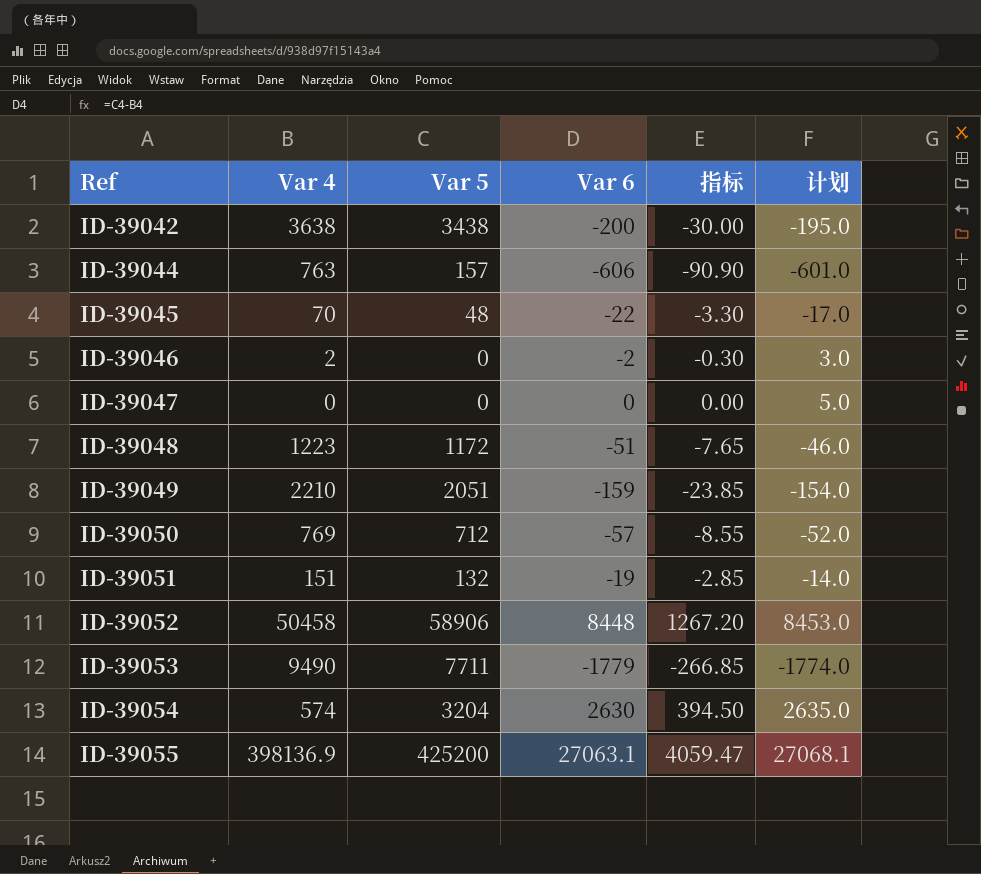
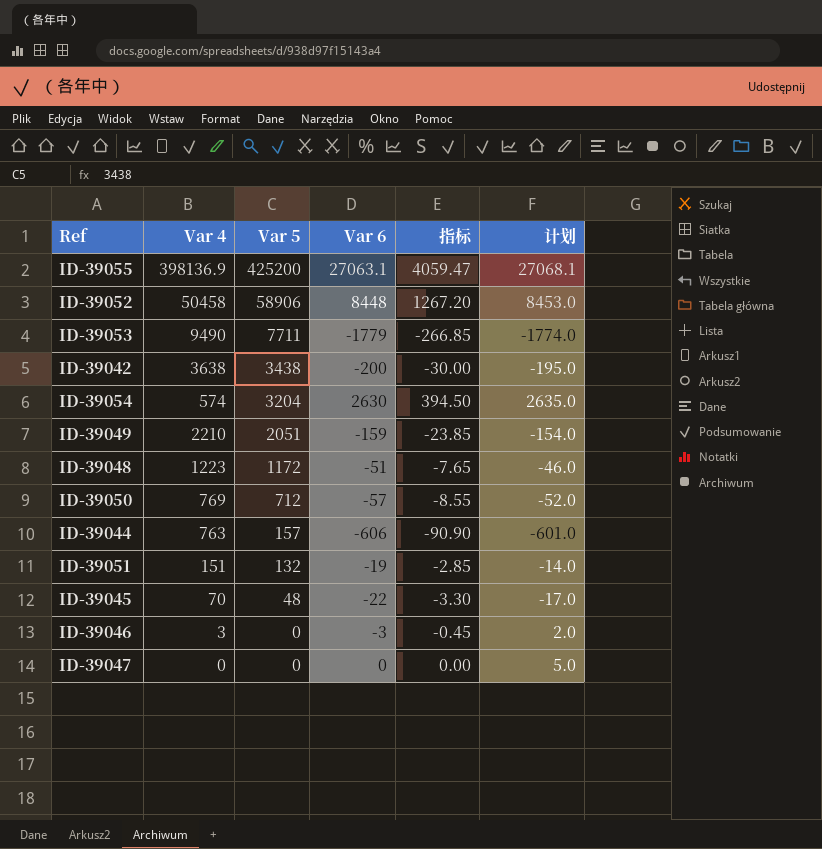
row order: Ref ascending -> Var 5 descending
ID-39046 | Var 4: 2 -> 3
ID-39046 | Var 6: -2 -> -3
ID-39046 | 指标: -0.30 -> -0.45
ID-39046 | 计划: 3.0 -> 2.0

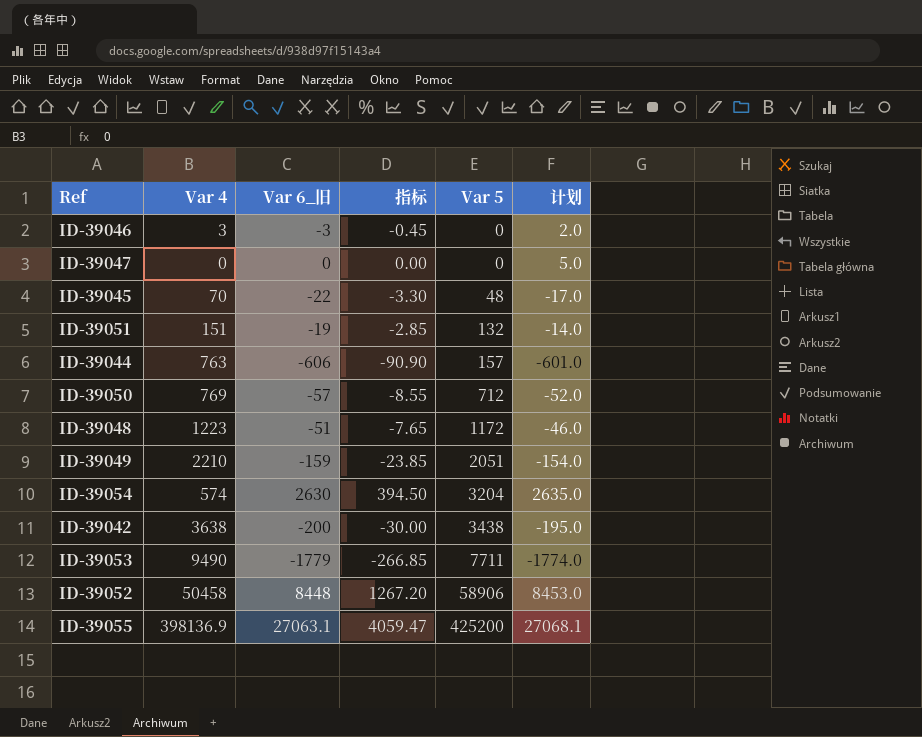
row order: Var 5 descending -> Var 5 ascending
column name: Var 6 -> Var 6_旧
column Var 5 | position: 3 -> 5

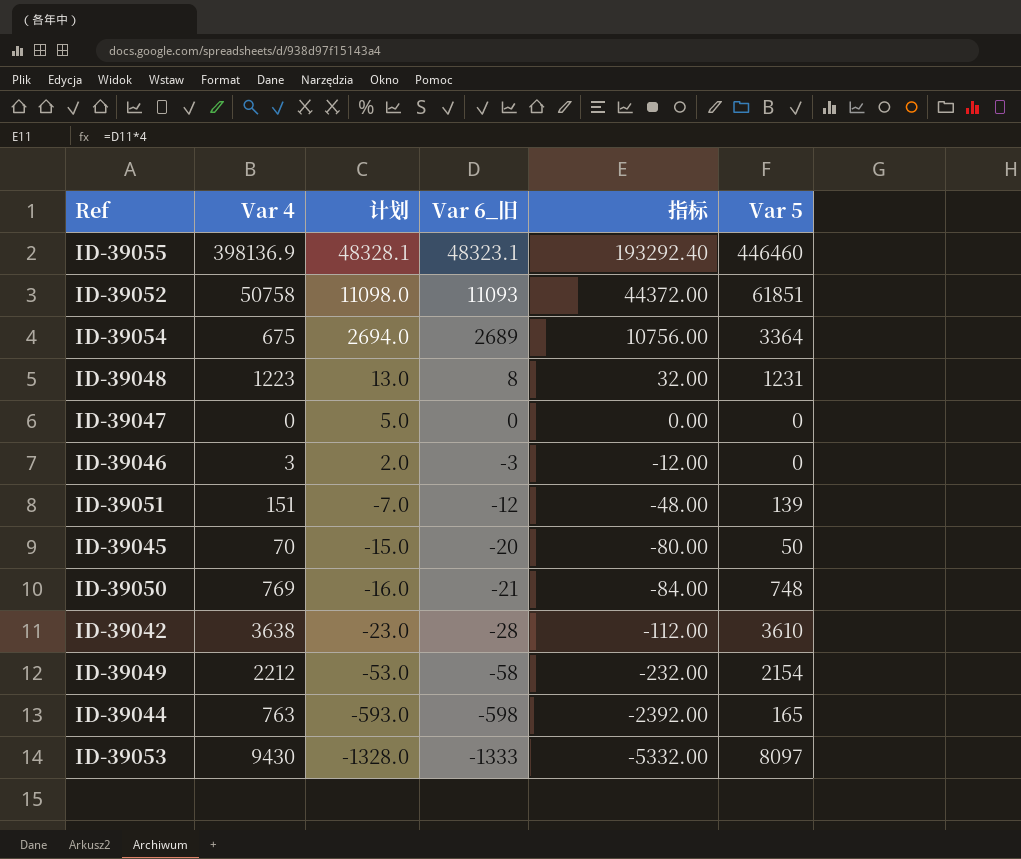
row order: Var 5 ascending -> 计划 descending
column 计划 | position: 6 -> 3
column 指标 | formula: [Var 6_旧] * 0.15 -> [Var 6_旧] * 4
ID-39055 | 计划: 27068.1 -> 48328.1
ID-39055 | Var 6_旧: 27063.1 -> 48323.1
ID-39055 | Var 5: 425200 -> 446460
ID-39052 | Var 4: 50458 -> 50758
ID-39052 | 计划: 8453.0 -> 11098.0
ID-39052 | Var 6_旧: 8448 -> 11093
ID-39052 | Var 5: 58906 -> 61851
ID-39054 | Var 4: 574 -> 675
ID-39054 | 计划: 2635.0 -> 2694.0
ID-39054 | Var 6_旧: 2630 -> 2689
ID-39054 | Var 5: 3204 -> 3364
ID-39048 | 计划: -46.0 -> 13.0
ID-39048 | Var 6_旧: -51 -> 8
ID-39048 | Var 5: 1172 -> 1231
ID-39051 | 计划: -14.0 -> -7.0
ID-39051 | Var 6_旧: -19 -> -12
ID-39051 | Var 5: 132 -> 139
ID-39045 | 计划: -17.0 -> -15.0
ID-39045 | Var 6_旧: -22 -> -20
ID-39045 | Var 5: 48 -> 50
ID-39050 | 计划: -52.0 -> -16.0
ID-39050 | Var 6_旧: -57 -> -21
ID-39050 | Var 5: 712 -> 748
ID-39042 | 计划: -195.0 -> -23.0
ID-39042 | Var 6_旧: -200 -> -28
ID-39042 | Var 5: 3438 -> 3610
ID-39049 | Var 4: 2210 -> 2212
ID-39049 | 计划: -154.0 -> -53.0
ID-39049 | Var 6_旧: -159 -> -58
ID-39049 | Var 5: 2051 -> 2154
ID-39044 | 计划: -601.0 -> -593.0
ID-39044 | Var 6_旧: -606 -> -598
ID-39044 | Var 5: 157 -> 165
ID-39053 | Var 4: 9490 -> 9430
ID-39053 | 计划: -1774.0 -> -1328.0
ID-39053 | Var 6_旧: -1779 -> -1333
ID-39053 | Var 5: 7711 -> 8097

